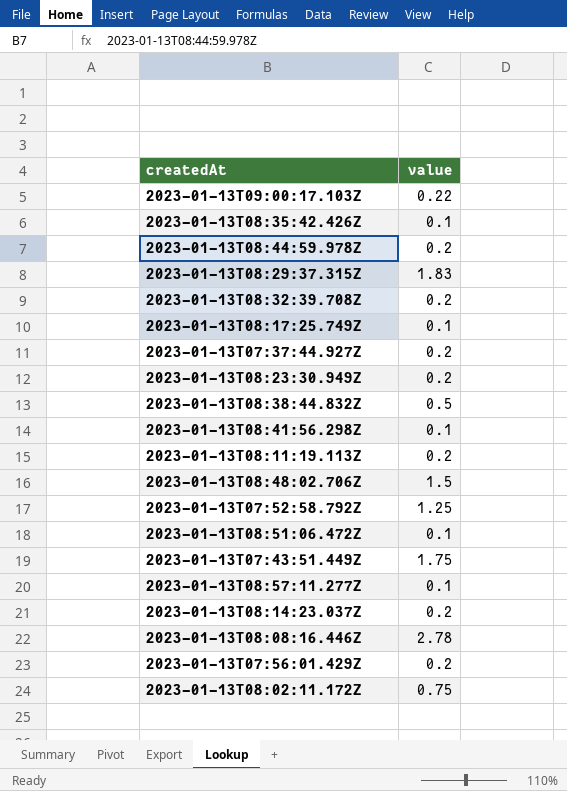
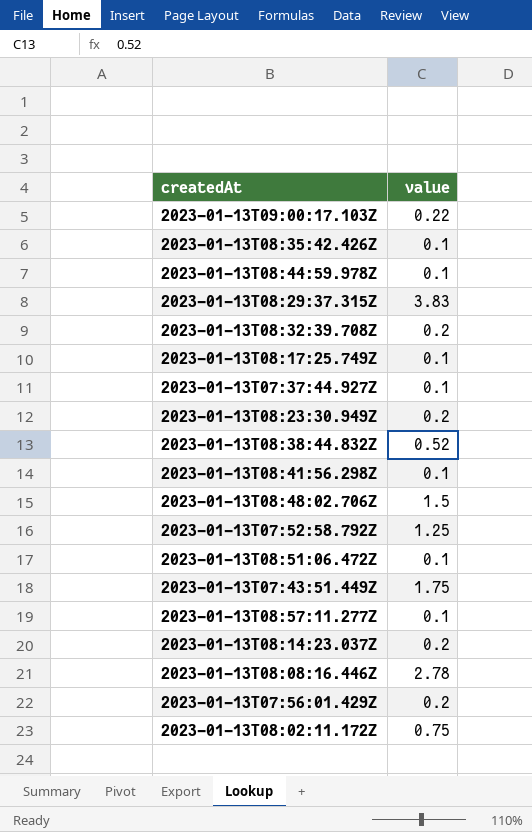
row 2023-01-13T08:11:19.113Z: 0.2 -> none
2023-01-13T08:44:59.978Z | value: 0.2 -> 0.1
2023-01-13T08:29:37.315Z | value: 1.83 -> 3.83
2023-01-13T07:37:44.927Z | value: 0.2 -> 0.1
2023-01-13T08:38:44.832Z | value: 0.5 -> 0.52

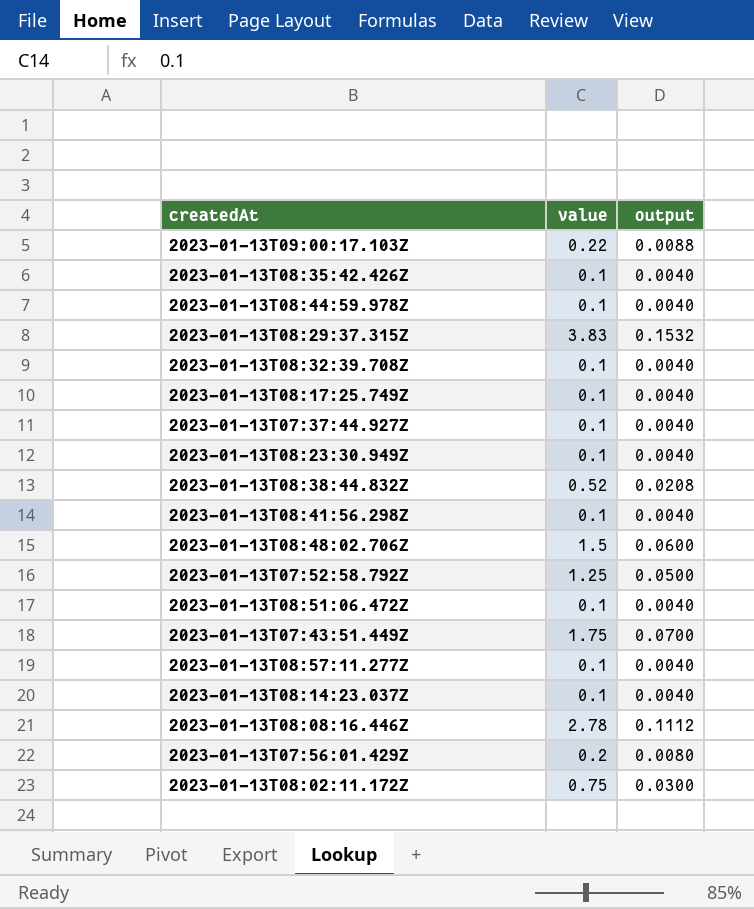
column output | formula: none -> [value] * 0.04
2023-01-13T08:32:39.708Z | value: 0.2 -> 0.1
2023-01-13T08:23:30.949Z | value: 0.2 -> 0.1
2023-01-13T08:14:23.037Z | value: 0.2 -> 0.1

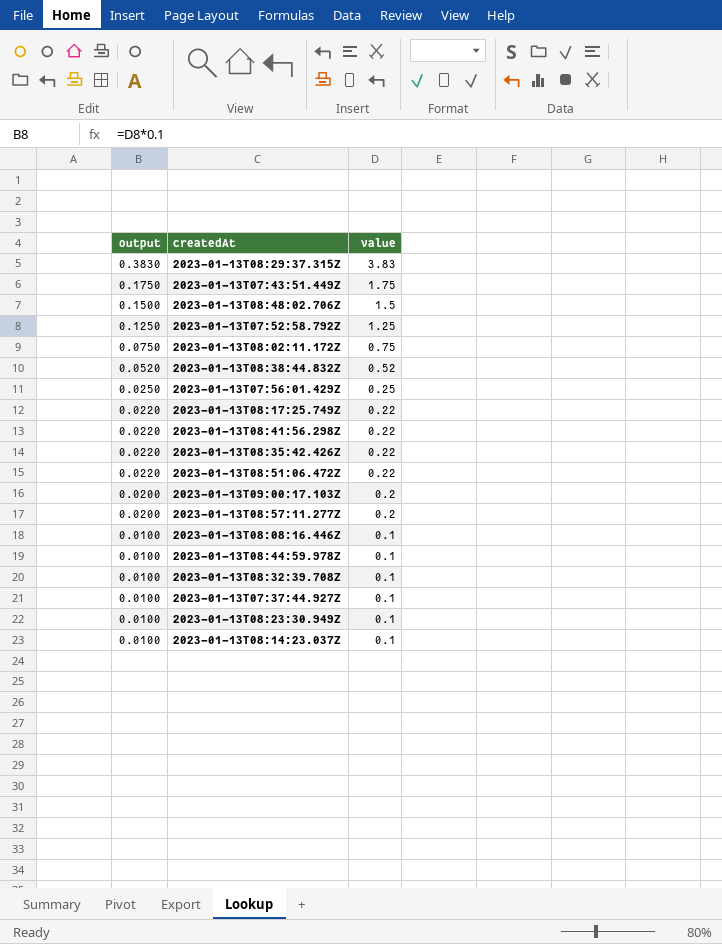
row order: none -> output descending
column output | formula: [value] * 0.04 -> [value] * 0.1
column output | position: 3 -> 1
2023-01-13T07:56:01.429Z | value: 0.2 -> 0.25
2023-01-13T08:17:25.749Z | value: 0.1 -> 0.22
2023-01-13T08:41:56.298Z | value: 0.1 -> 0.22
2023-01-13T08:35:42.426Z | value: 0.1 -> 0.22
2023-01-13T08:51:06.472Z | value: 0.1 -> 0.22
2023-01-13T09:00:17.103Z | value: 0.22 -> 0.2
2023-01-13T08:57:11.277Z | value: 0.1 -> 0.2
2023-01-13T08:08:16.446Z | value: 2.78 -> 0.1

